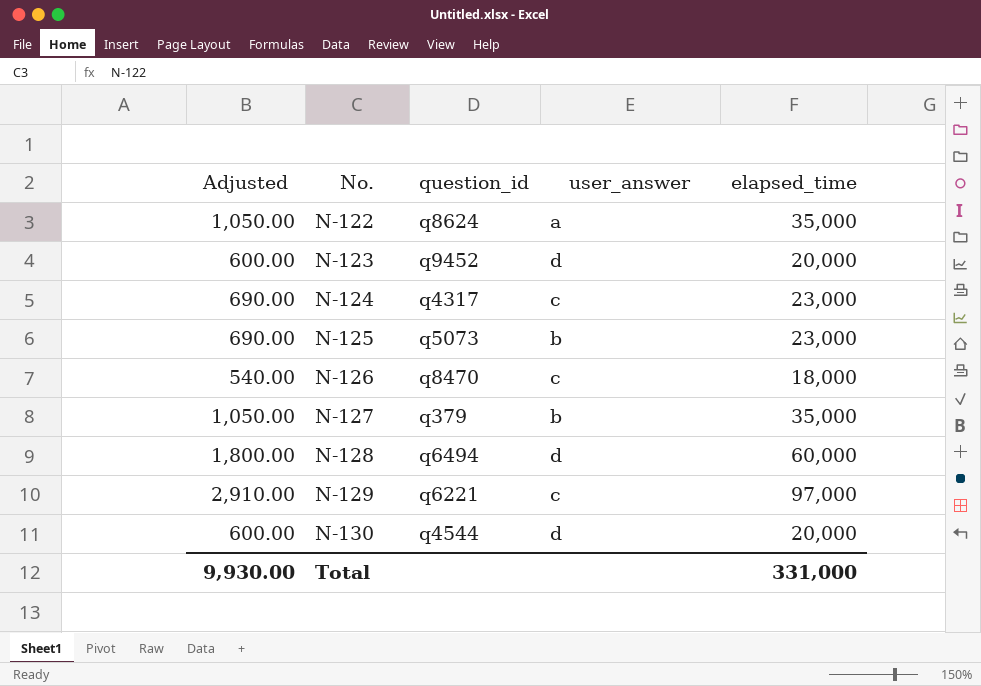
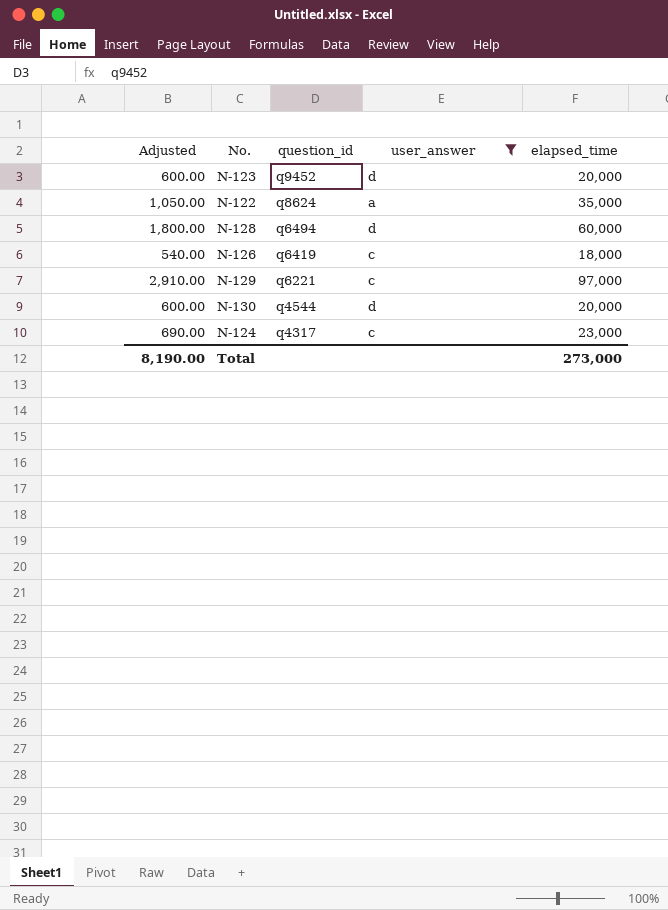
filter: none -> user_answer != b
row order: No. ascending -> question_id descending
N-126 | question_id: q8470 -> q6419
Total | Adjusted: 9,930.00 -> 8,190.00
Total | elapsed_time: 331,000 -> 273,000

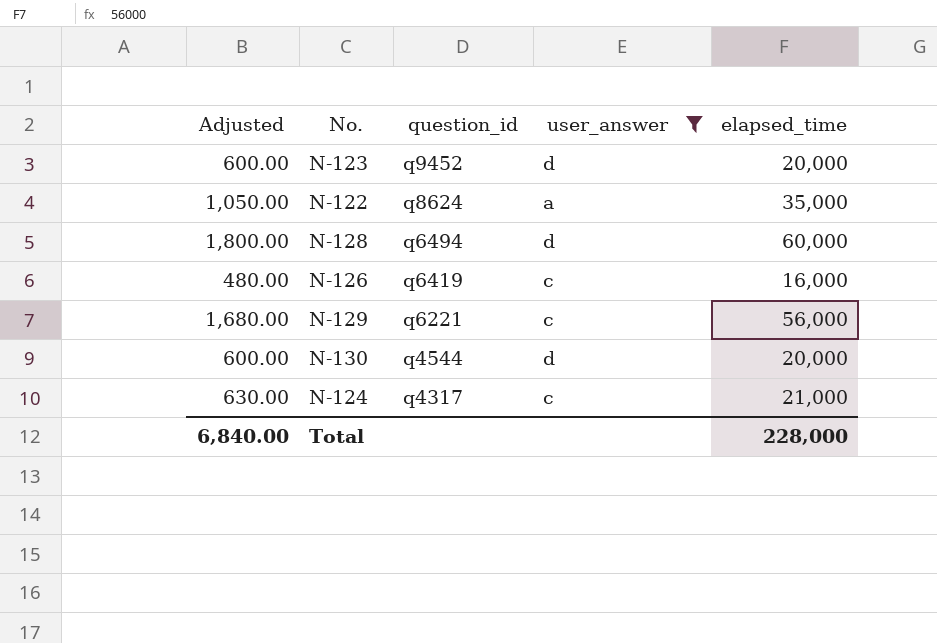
N-126 | Adjusted: 540.00 -> 480.00
N-126 | elapsed_time: 18,000 -> 16,000
N-129 | Adjusted: 2,910.00 -> 1,680.00
N-129 | elapsed_time: 97,000 -> 56,000
N-124 | Adjusted: 690.00 -> 630.00
N-124 | elapsed_time: 23,000 -> 21,000
Total | Adjusted: 8,190.00 -> 6,840.00
Total | elapsed_time: 273,000 -> 228,000

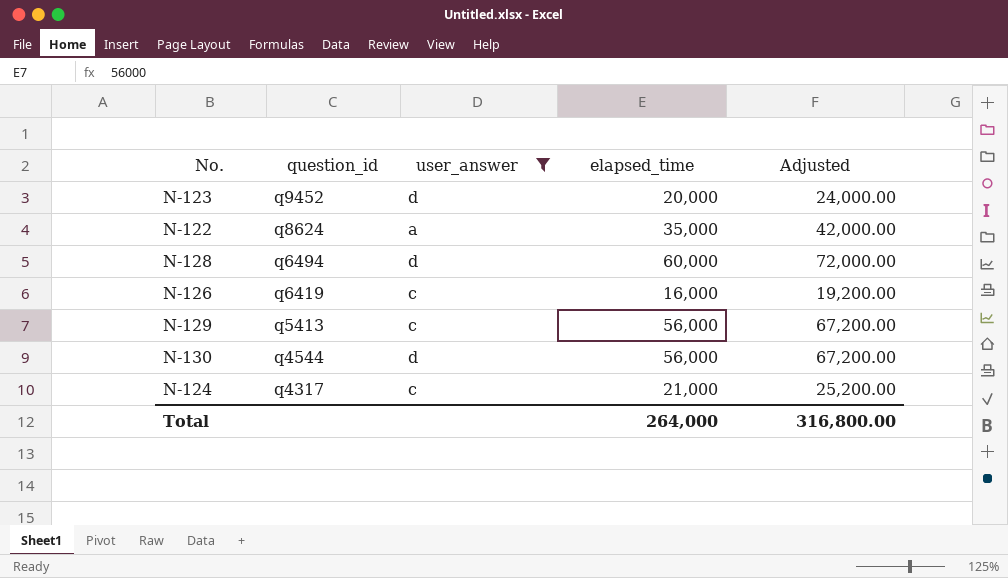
column Adjusted | formula: [elapsed_time] * 0.03 -> [elapsed_time] * 1.2
column Adjusted | position: 1 -> 5
N-129 | question_id: q6221 -> q5413
N-130 | elapsed_time: 20,000 -> 56,000
Total | elapsed_time: 228,000 -> 264,000
Total | Adjusted: 6,840.00 -> 316,800.00

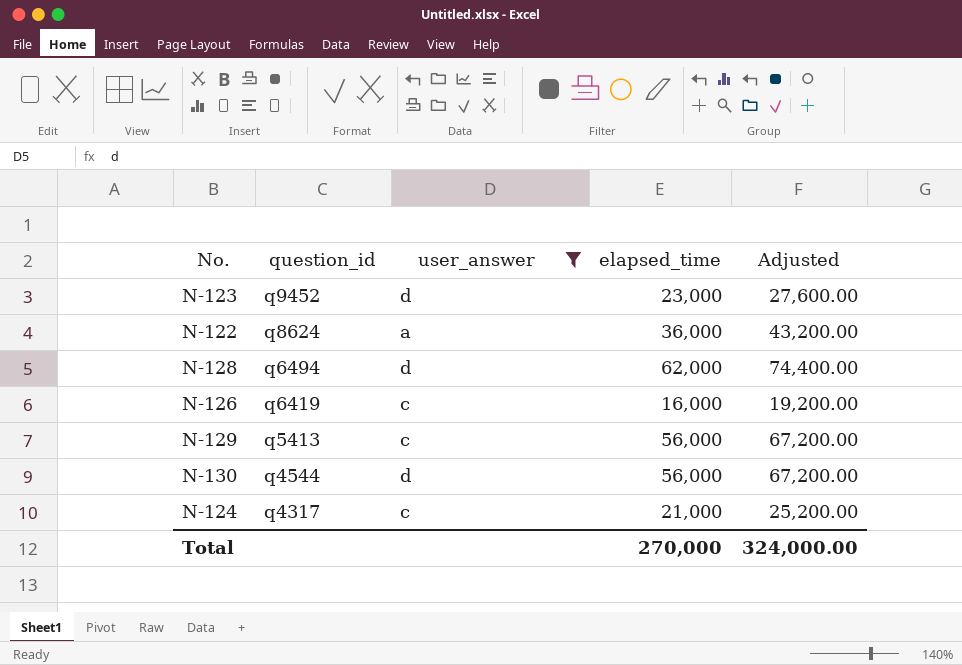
N-123 | elapsed_time: 20,000 -> 23,000
N-123 | Adjusted: 24,000.00 -> 27,600.00
N-122 | elapsed_time: 35,000 -> 36,000
N-122 | Adjusted: 42,000.00 -> 43,200.00
N-128 | elapsed_time: 60,000 -> 62,000
N-128 | Adjusted: 72,000.00 -> 74,400.00
Total | elapsed_time: 264,000 -> 270,000
Total | Adjusted: 316,800.00 -> 324,000.00

